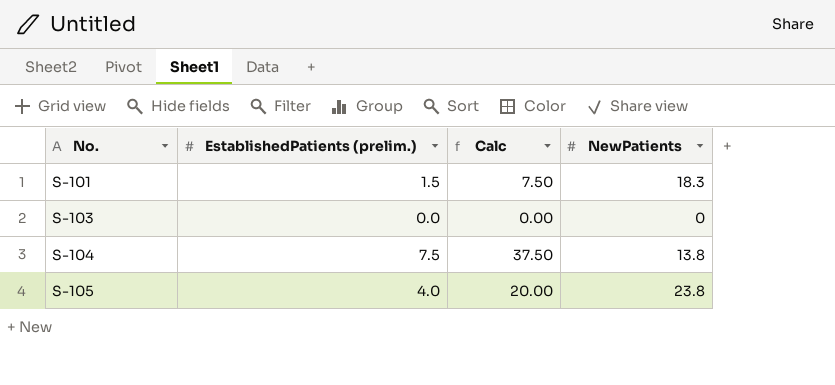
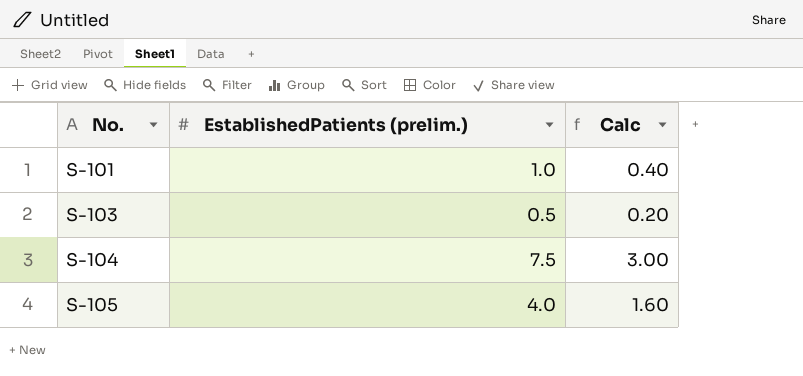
column NewPatients | position: 4 -> none
column Calc | formula: [EstablishedPatients (prelim.)] * 5 -> [EstablishedPatients (prelim.)] * 0.4
S-101 | EstablishedPatients (prelim.): 1.5 -> 1.0
S-103 | EstablishedPatients (prelim.): 0.0 -> 0.5

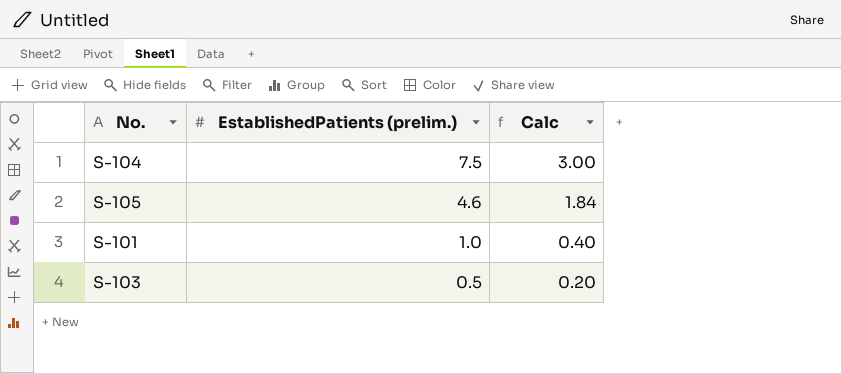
row order: No. ascending -> EstablishedPatients (prelim.) descending
S-105 | EstablishedPatients (prelim.): 4.0 -> 4.6
S-105 | Calc: 1.60 -> 1.84

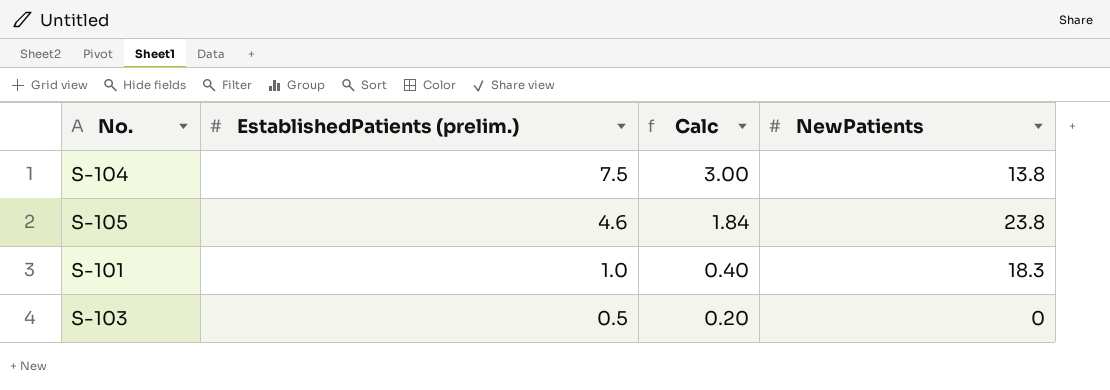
column NewPatients | position: none -> 4

